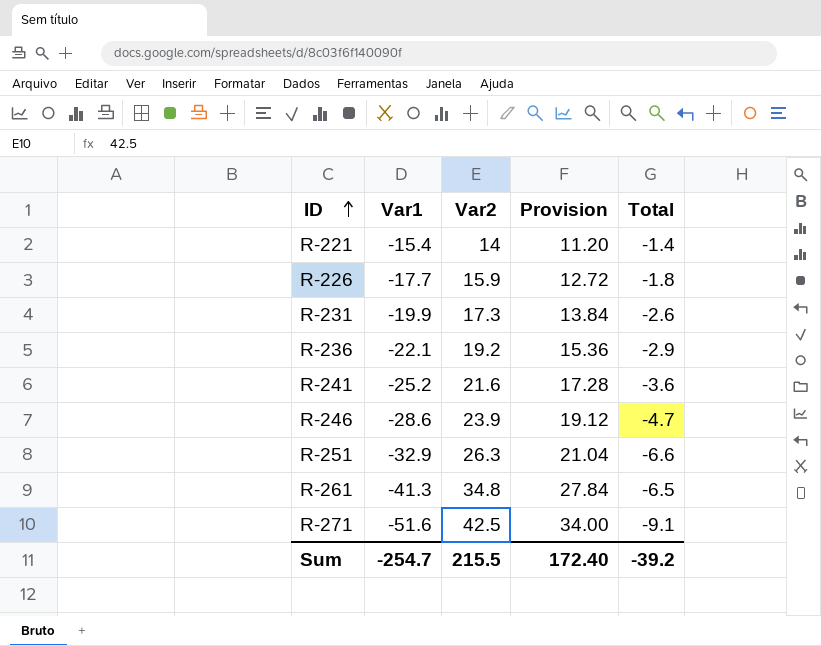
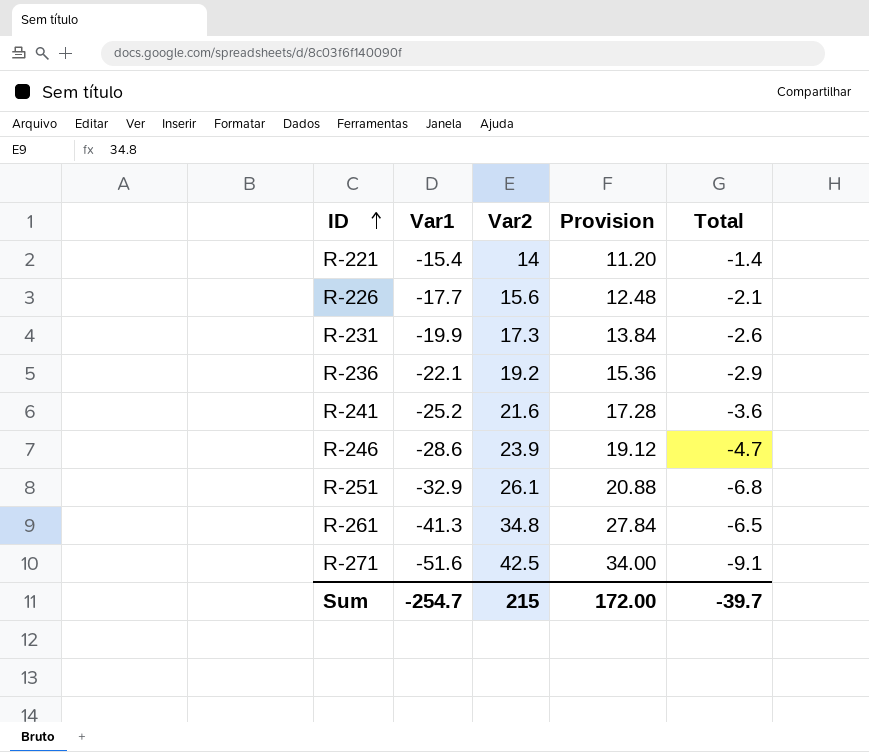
R-226 | Var2: 15.9 -> 15.6
R-226 | Provision: 12.72 -> 12.48
R-226 | Total: -1.8 -> -2.1
R-251 | Var2: 26.3 -> 26.1
R-251 | Provision: 21.04 -> 20.88
R-251 | Total: -6.6 -> -6.8
Sum | Var2: 215.5 -> 215
Sum | Provision: 172.40 -> 172.00
Sum | Total: -39.2 -> -39.7

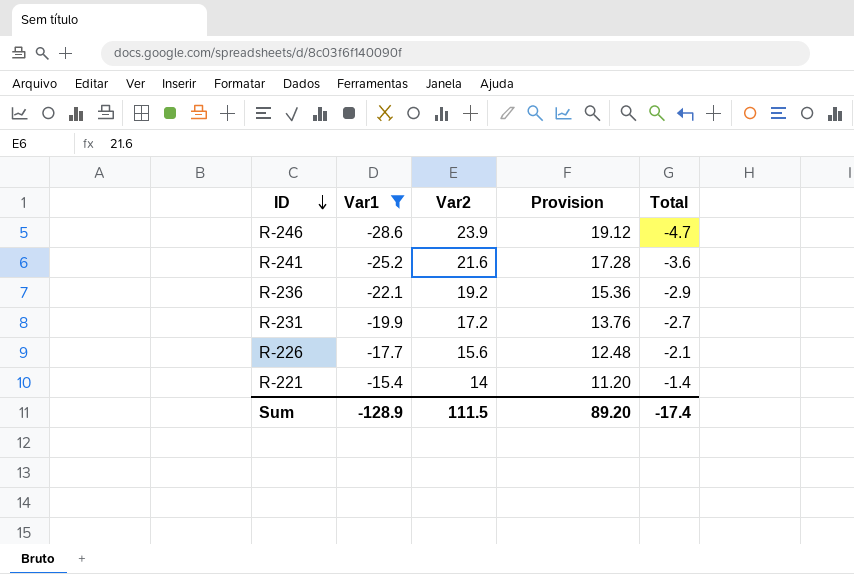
filter: none -> Var1 >= -28.6
row order: ID ascending -> ID descending
R-231 | Var2: 17.3 -> 17.2
R-231 | Provision: 13.84 -> 13.76
R-231 | Total: -2.6 -> -2.7
Sum | Var1: -254.7 -> -128.9
Sum | Var2: 215 -> 111.5
Sum | Provision: 172.00 -> 89.20
Sum | Total: -39.7 -> -17.4

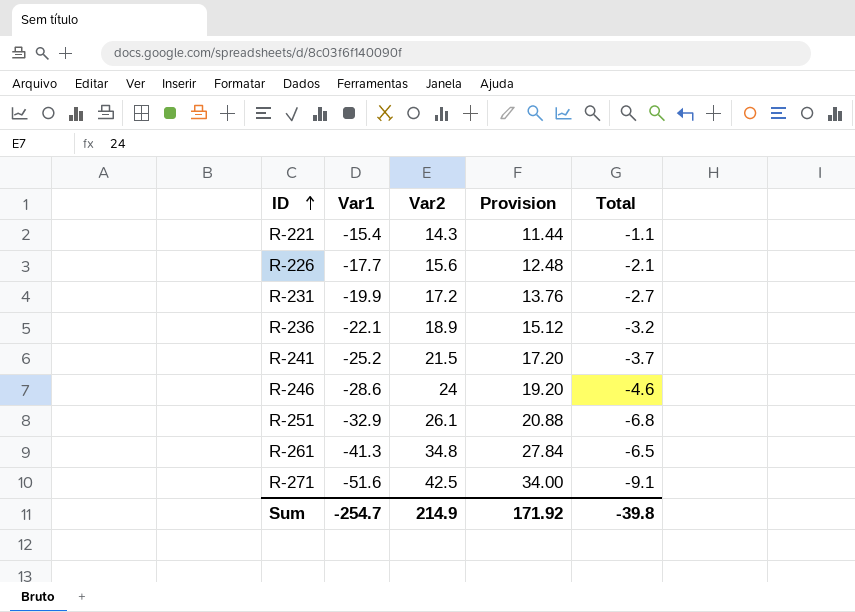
filter: Var1 >= -28.6 -> none
row order: ID descending -> ID ascending
R-221 | Var2: 14 -> 14.3
R-221 | Provision: 11.20 -> 11.44
R-221 | Total: -1.4 -> -1.1
R-236 | Var2: 19.2 -> 18.9
R-236 | Provision: 15.36 -> 15.12
R-236 | Total: -2.9 -> -3.2
R-241 | Var2: 21.6 -> 21.5
R-241 | Provision: 17.28 -> 17.20
R-241 | Total: -3.6 -> -3.7
R-246 | Var2: 23.9 -> 24
R-246 | Provision: 19.12 -> 19.20
R-246 | Total: -4.7 -> -4.6
Sum | Var1: -128.9 -> -254.7
Sum | Var2: 111.5 -> 214.9
Sum | Provision: 89.20 -> 171.92
Sum | Total: -17.4 -> -39.8

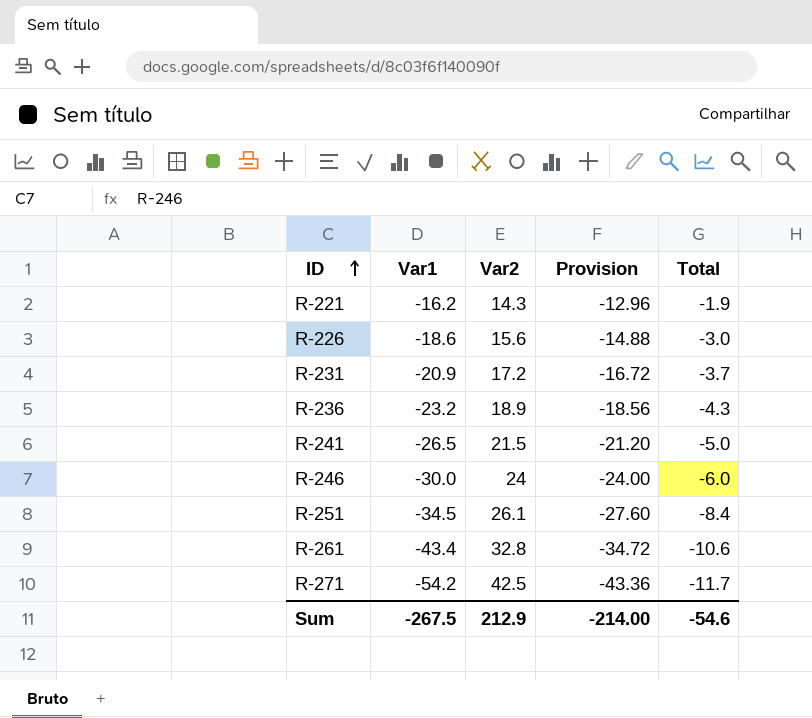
column Provision | formula: [Var2] * 0.8 -> [Var1] * 0.8
R-221 | Var1: -15.4 -> -16.2
R-221 | Total: -1.1 -> -1.9
R-226 | Var1: -17.7 -> -18.6
R-226 | Total: -2.1 -> -3.0
R-231 | Var1: -19.9 -> -20.9
R-231 | Total: -2.7 -> -3.7
R-236 | Var1: -22.1 -> -23.2
R-236 | Total: -3.2 -> -4.3
R-241 | Var1: -25.2 -> -26.5
R-241 | Total: -3.7 -> -5.0
R-246 | Var1: -28.6 -> -30.0
R-246 | Total: -4.6 -> -6.0
R-251 | Var1: -32.9 -> -34.5
R-251 | Total: -6.8 -> -8.4
R-261 | Var1: -41.3 -> -43.4
R-261 | Var2: 34.8 -> 32.8
R-261 | Total: -6.5 -> -10.6
R-271 | Var1: -51.6 -> -54.2
R-271 | Total: -9.1 -> -11.7
Sum | Var1: -254.7 -> -267.5
Sum | Var2: 214.9 -> 212.9
Sum | Provision: 171.92 -> -214.00
Sum | Total: -39.8 -> -54.6

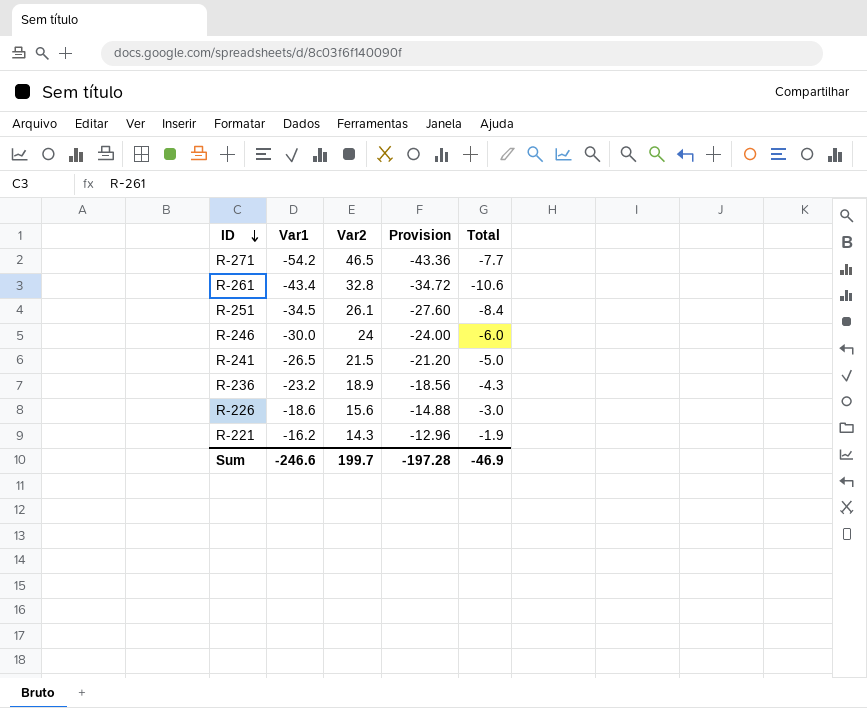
row order: ID ascending -> ID descending
row R-231: -20.9 | 17.2 | -16.72 | -3.7 -> none
R-271 | Var2: 42.5 -> 46.5
R-271 | Total: -11.7 -> -7.7
Sum | Var1: -267.5 -> -246.6
Sum | Var2: 212.9 -> 199.7
Sum | Provision: -214.00 -> -197.28
Sum | Total: -54.6 -> -46.9

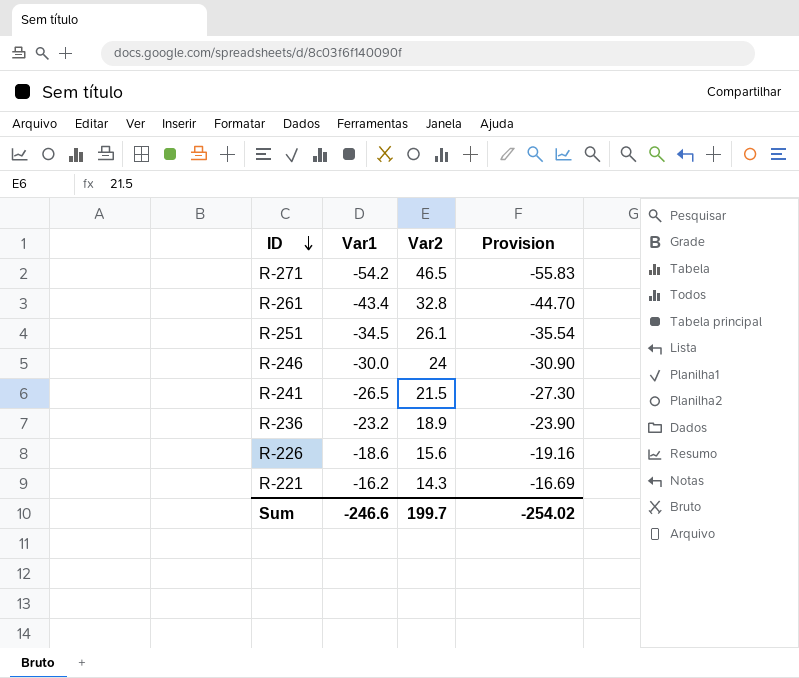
column Total | formula: [Var1] + [Var2] -> none
column Provision | formula: [Var1] * 0.8 -> [Var1] * 1.03
Sum | Provision: -197.28 -> -254.02

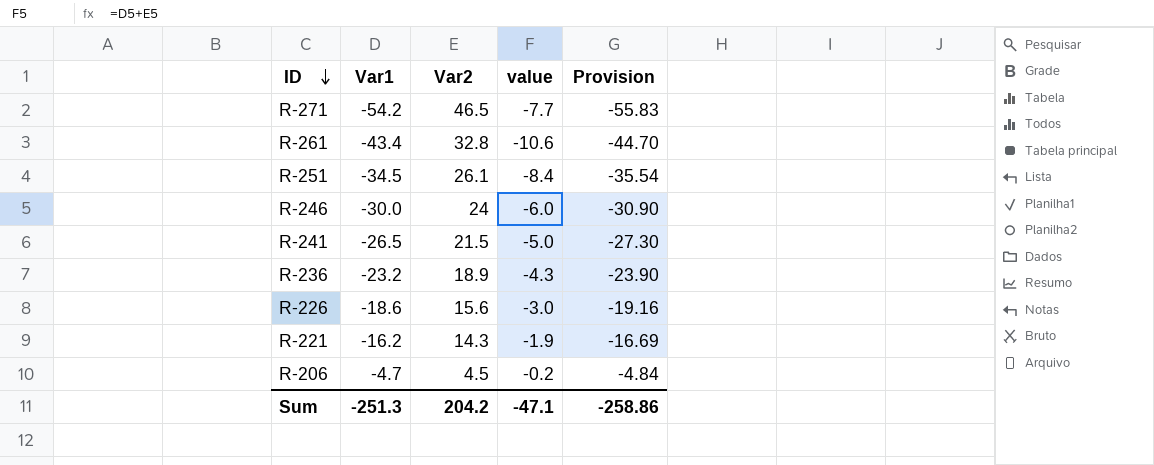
column value | formula: none -> [Var1] + [Var2]
row R-206: none -> -4.7 | 4.5 | -0.2 | -4.84
Sum | Var1: -246.6 -> -251.3
Sum | Var2: 199.7 -> 204.2
Sum | Provision: -254.02 -> -258.86

